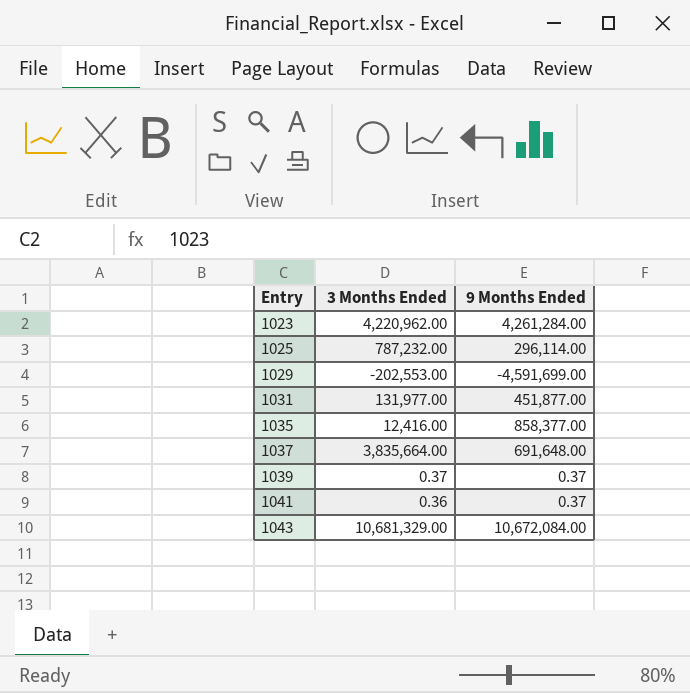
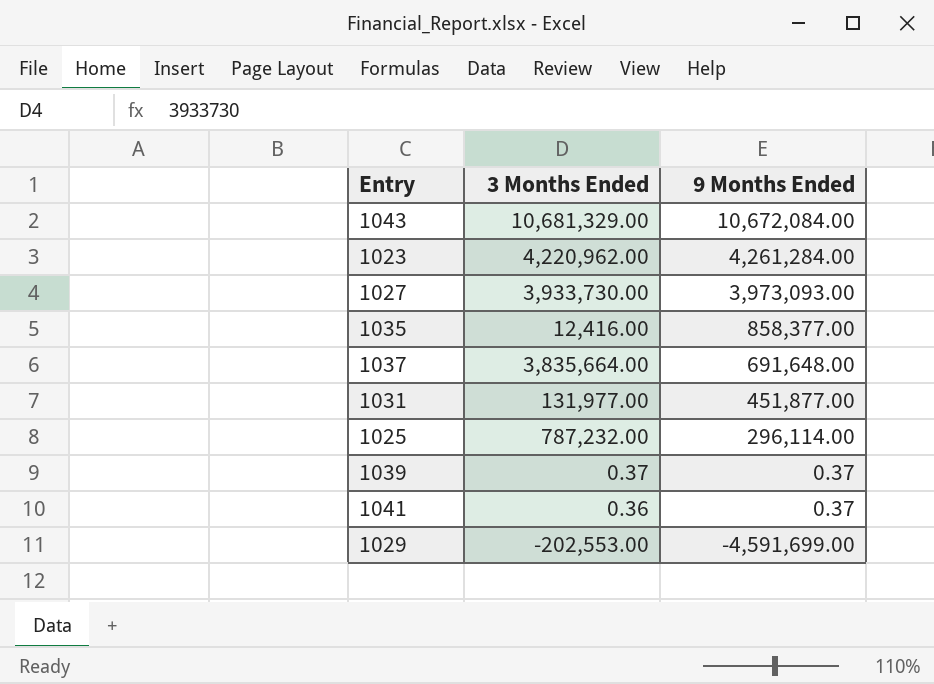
row order: Entry ascending -> 9 Months Ended descending
row 1027: none -> 3,933,730.00 | 3,973,093.00

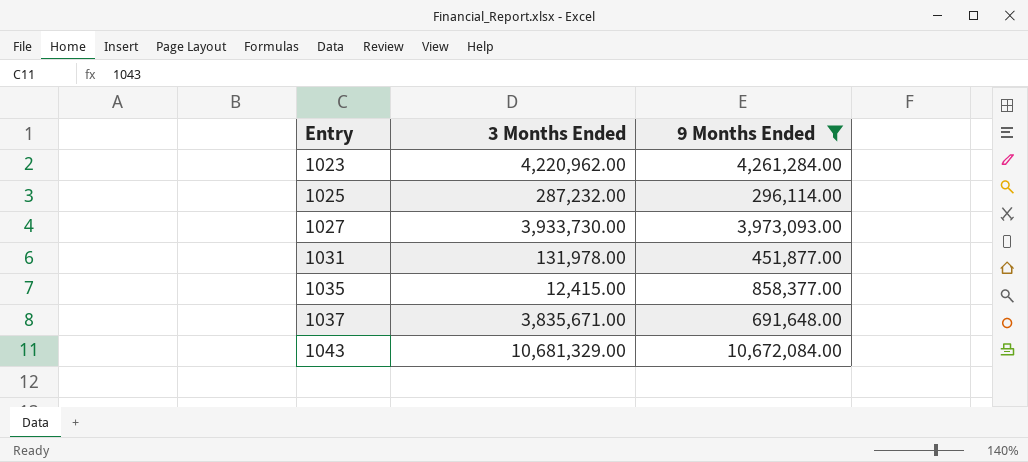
filter: none -> 9 Months Ended >= 296,114.00
row order: 9 Months Ended descending -> Entry ascending
1025 | 3 Months Ended: 787,232.00 -> 287,232.00
1031 | 3 Months Ended: 131,977.00 -> 131,978.00
1035 | 3 Months Ended: 12,416.00 -> 12,415.00
1037 | 3 Months Ended: 3,835,664.00 -> 3,835,671.00

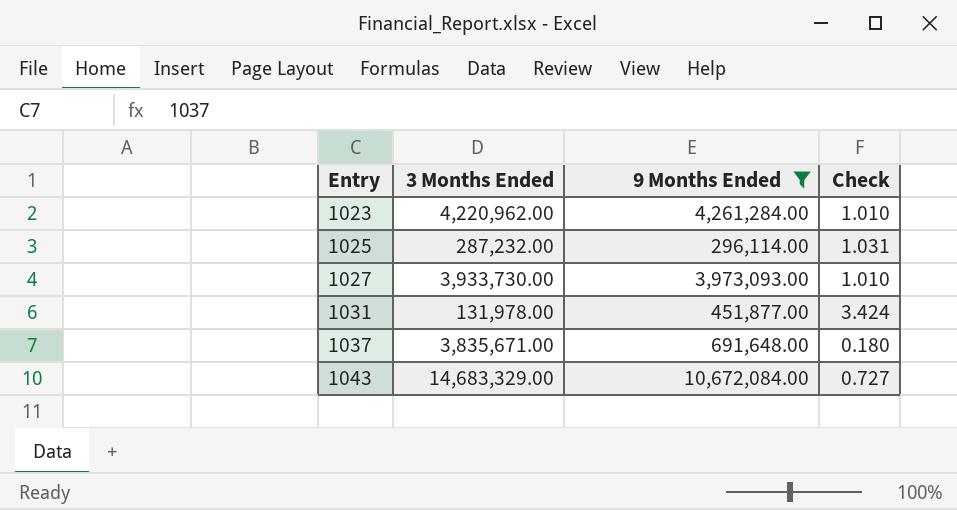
column Check | formula: none -> [9 Months Ended] / [3 Months Ended]
row 1035: 12,415.00 | 858,377.00 -> none
1043 | 3 Months Ended: 10,681,329.00 -> 14,683,329.00

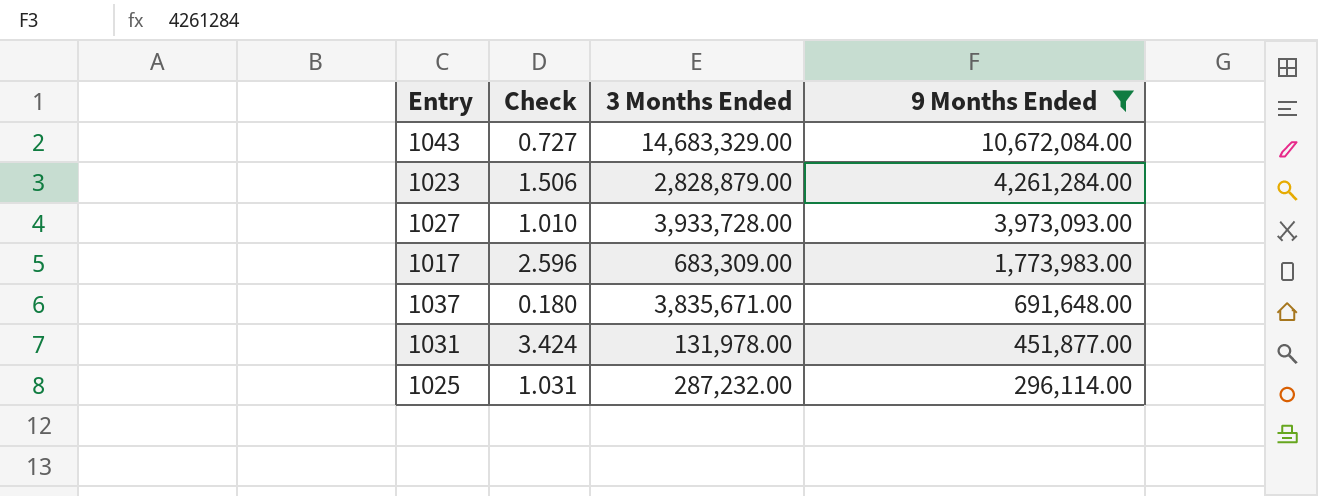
row order: Entry ascending -> 9 Months Ended descending
column Check | position: 4 -> 2
1023 | Check: 1.010 -> 1.506
1023 | 3 Months Ended: 4,220,962.00 -> 2,828,879.00
1027 | 3 Months Ended: 3,933,730.00 -> 3,933,728.00
row 1017: none -> 2.596 | 683,309.00 | 1,773,983.00

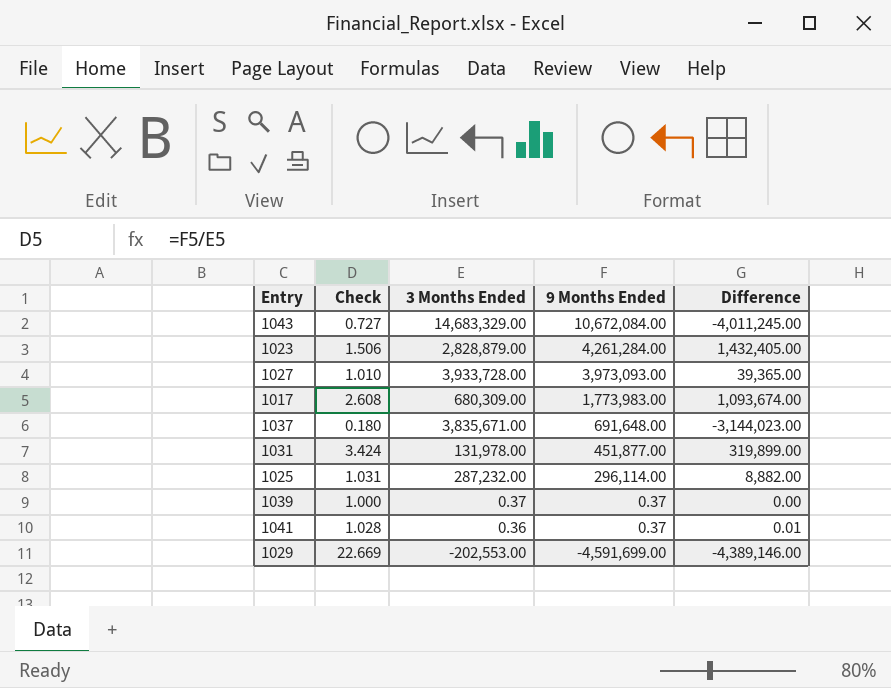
filter: 9 Months Ended >= 296,114.00 -> none
column Difference | formula: none -> [9 Months Ended] - [3 Months Ended]
1017 | Check: 2.596 -> 2.608
1017 | 3 Months Ended: 683,309.00 -> 680,309.00

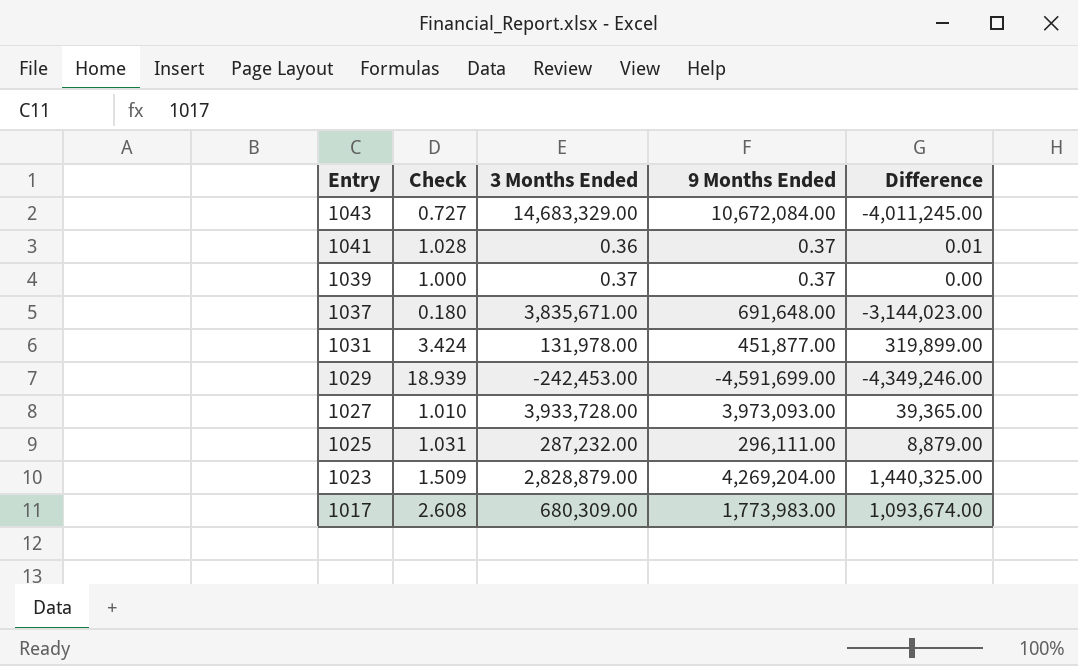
row order: 9 Months Ended descending -> Entry descending
1029 | Check: 22.669 -> 18.939
1029 | 3 Months Ended: -202,553.00 -> -242,453.00
1029 | Difference: -4,389,146.00 -> -4,349,246.00
1025 | 9 Months Ended: 296,114.00 -> 296,111.00
1025 | Difference: 8,882.00 -> 8,879.00
1023 | Check: 1.506 -> 1.509
1023 | 9 Months Ended: 4,261,284.00 -> 4,269,204.00
1023 | Difference: 1,432,405.00 -> 1,440,325.00

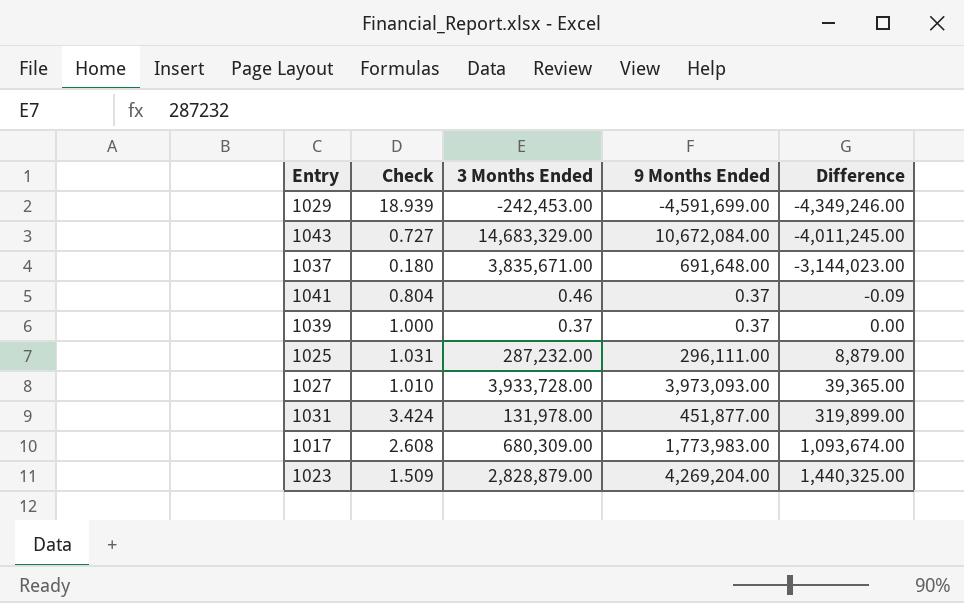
row order: Entry descending -> Difference ascending
1041 | Check: 1.028 -> 0.804
1041 | 3 Months Ended: 0.36 -> 0.46
1041 | Difference: 0.01 -> -0.09

